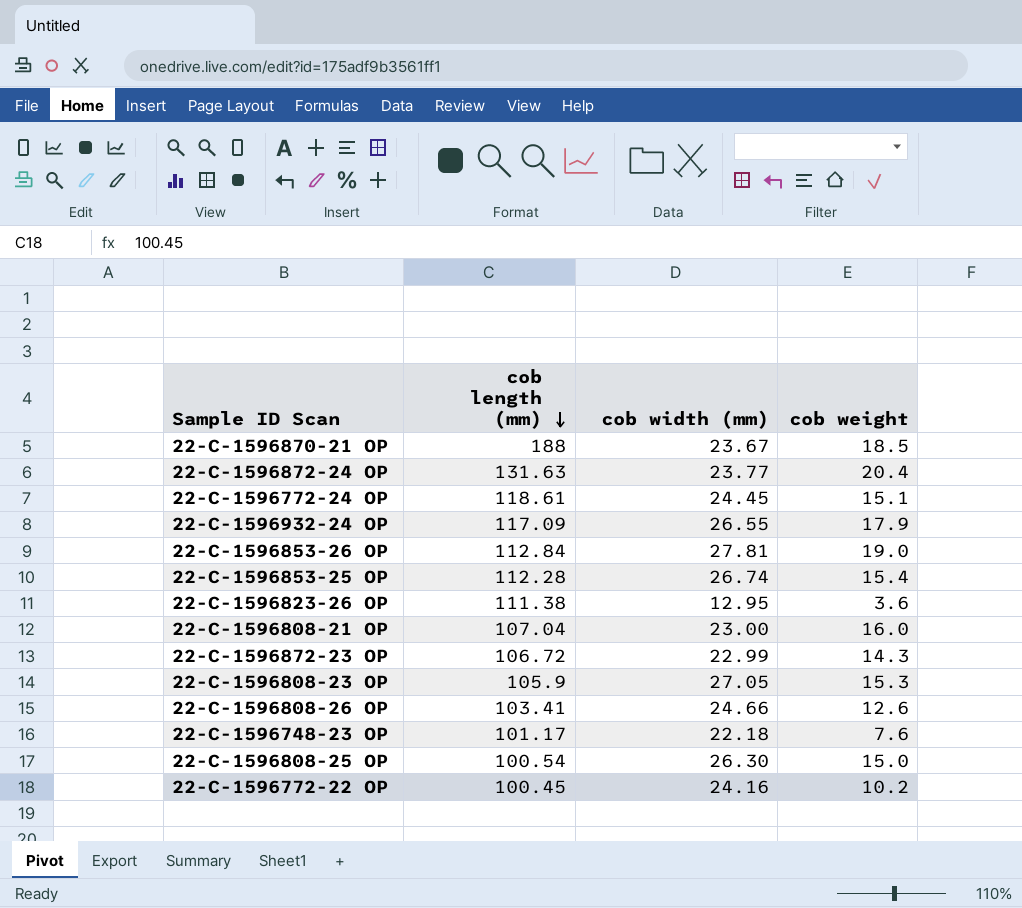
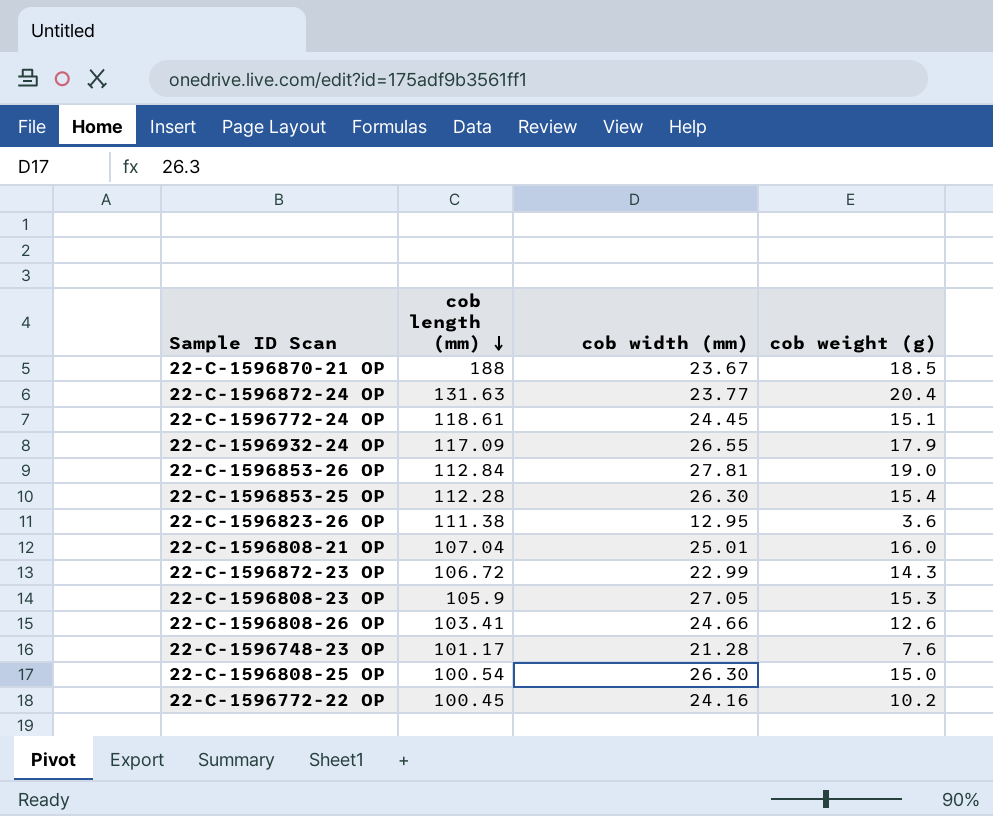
column name: cob weight -> cob weight (g)
22-C-1596853-25 OP | cob width (mm): 26.74 -> 26.30
22-C-1596808-21 OP | cob width (mm): 23.00 -> 25.01
22-C-1596748-23 OP | cob width (mm): 22.18 -> 21.28

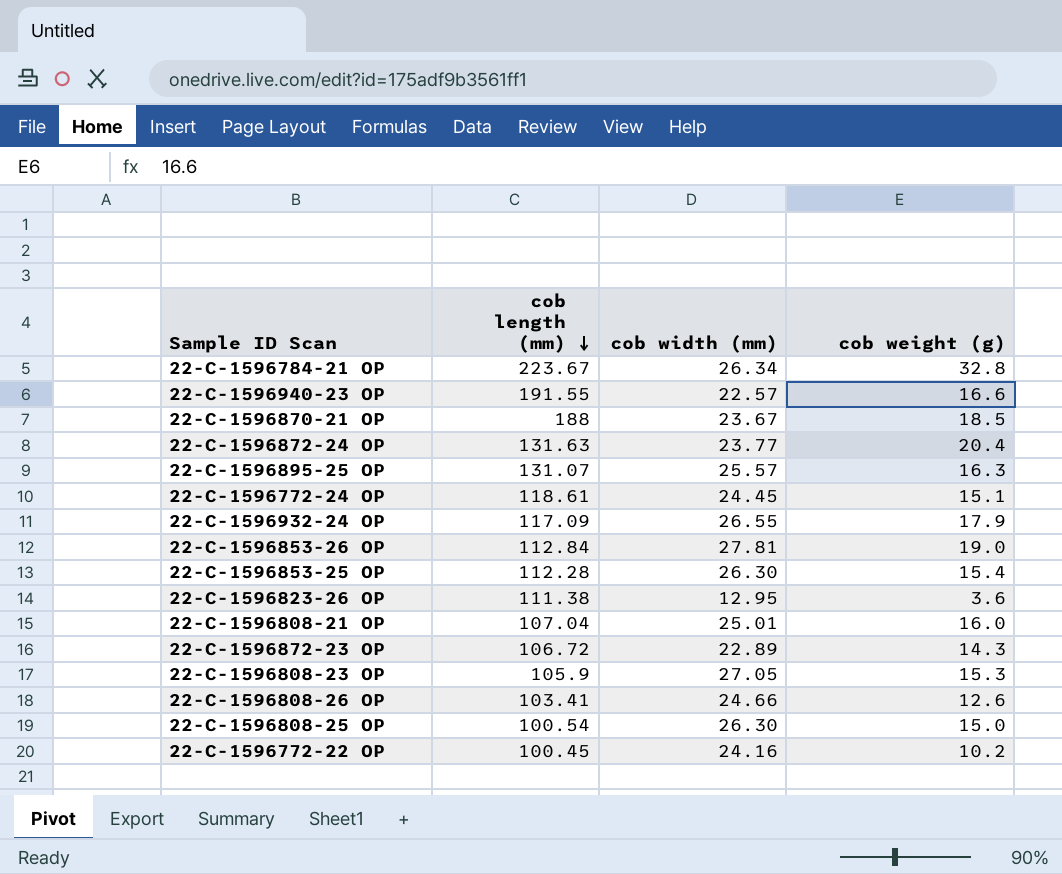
row 22-C-1596748-23 OP: 101.17 | 21.28 | 7.6 -> none
row 22-C-1596784-21 OP: none -> 223.67 | 26.34 | 32.8
row 22-C-1596940-23 OP: none -> 191.55 | 22.57 | 16.6
row 22-C-1596895-25 OP: none -> 131.07 | 25.57 | 16.3
22-C-1596872-23 OP | cob width (mm): 22.99 -> 22.89

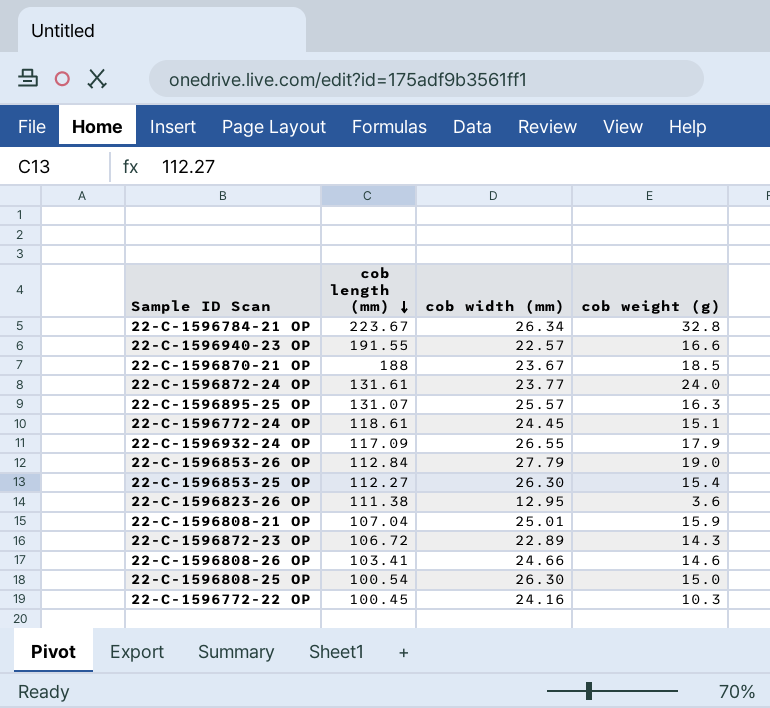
row 22-C-1596808-23 OP: 105.9 | 27.05 | 15.3 -> none
22-C-1596872-24 OP | cob length (mm): 131.63 -> 131.61
22-C-1596872-24 OP | cob weight (g): 20.4 -> 24.0
22-C-1596853-26 OP | cob width (mm): 27.81 -> 27.79
22-C-1596853-25 OP | cob length (mm): 112.28 -> 112.27
22-C-1596808-21 OP | cob weight (g): 16.0 -> 15.9
22-C-1596808-26 OP | cob weight (g): 12.6 -> 14.6
22-C-1596772-22 OP | cob weight (g): 10.2 -> 10.3

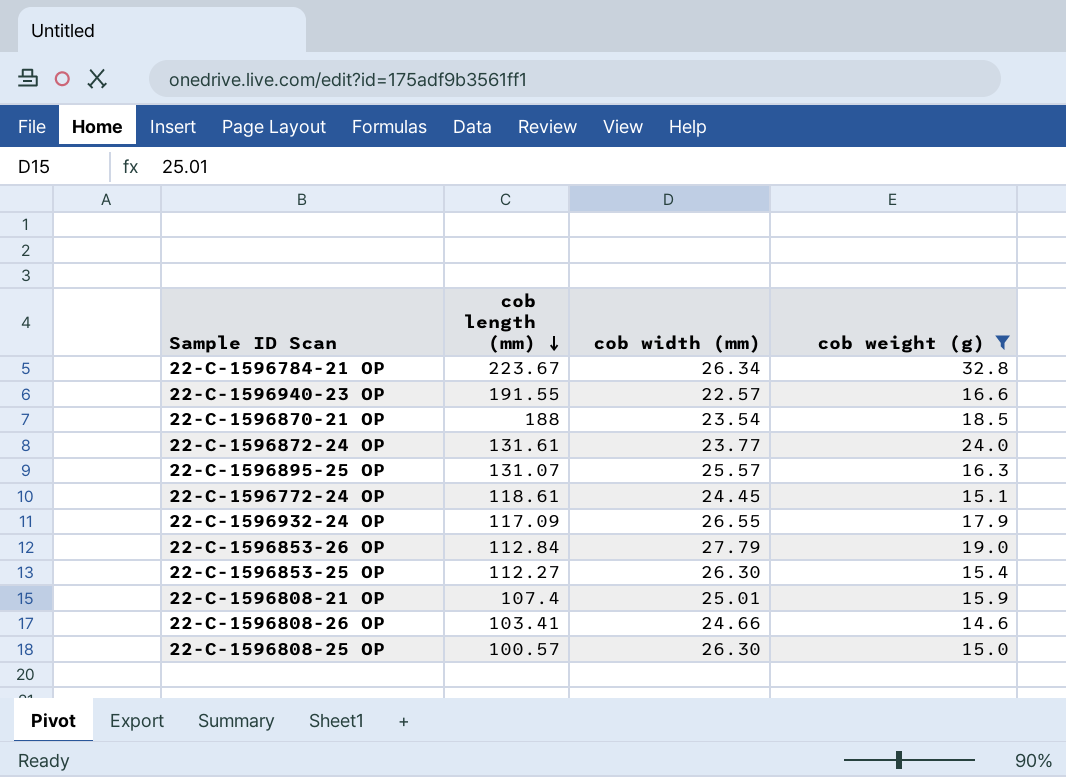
filter: none -> cob weight (g) >= 14.6
22-C-1596870-21 OP | cob width (mm): 23.67 -> 23.54
22-C-1596808-21 OP | cob length (mm): 107.04 -> 107.4
22-C-1596808-25 OP | cob length (mm): 100.54 -> 100.57

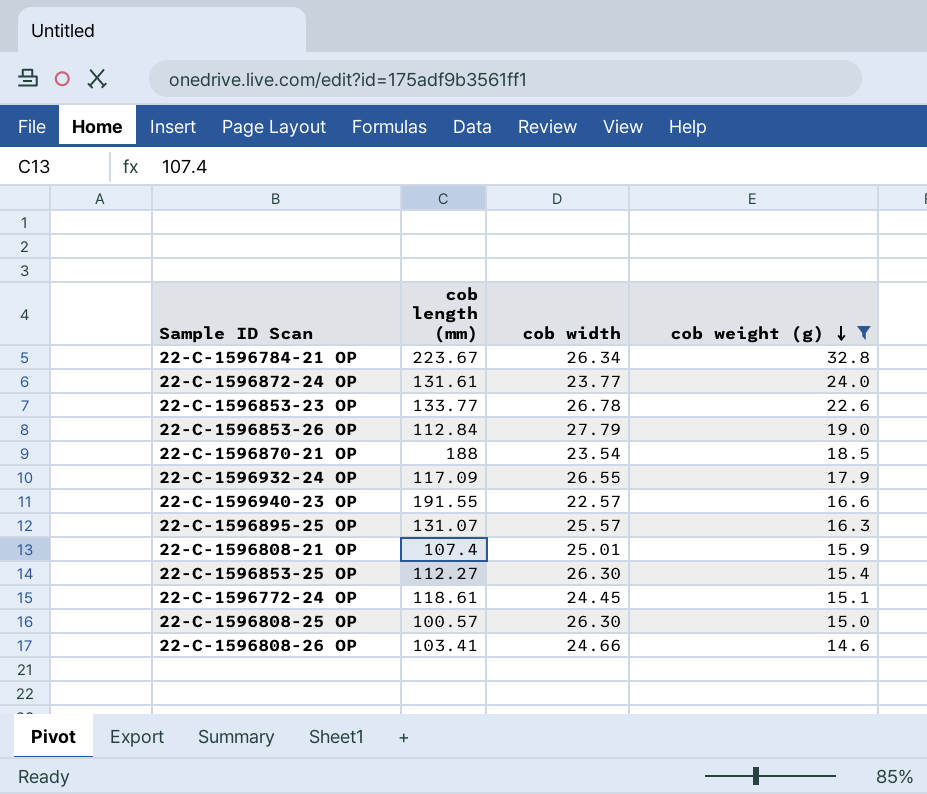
row order: cob length (mm) descending -> cob weight (g) descending
column name: cob width (mm) -> cob width
row 22-C-1596853-23 OP: none -> 133.77 | 26.78 | 22.6

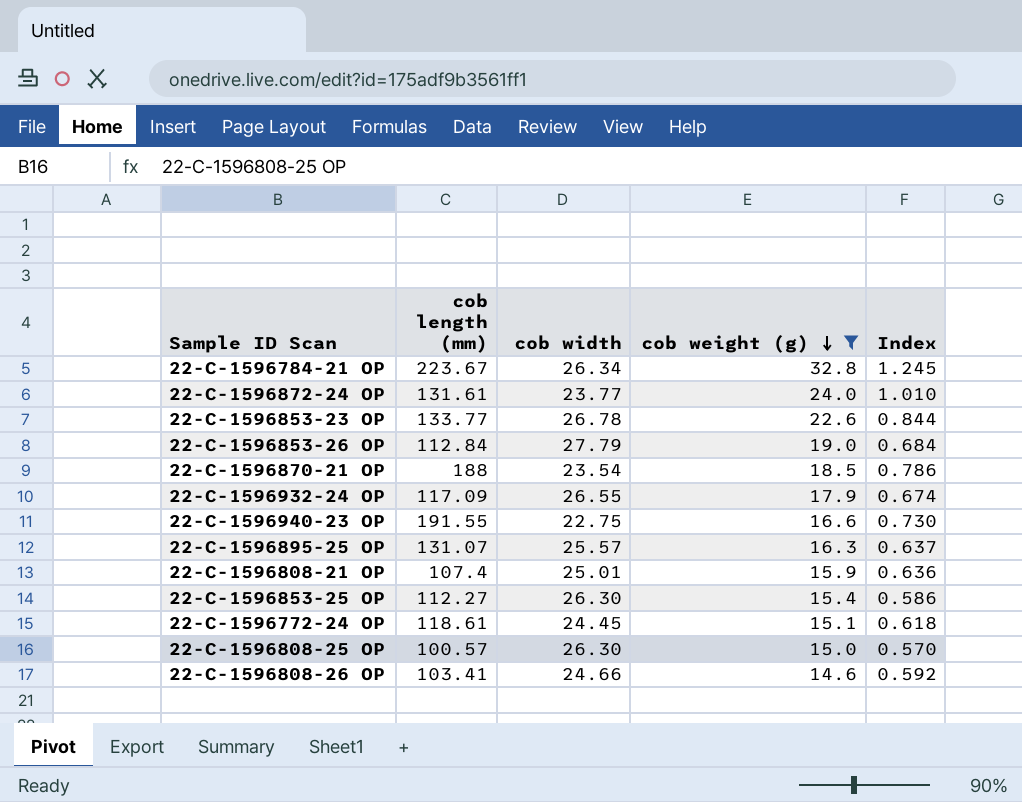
column Index | formula: none -> [cob weight (g)] / [cob width]
22-C-1596940-23 OP | cob width: 22.57 -> 22.75

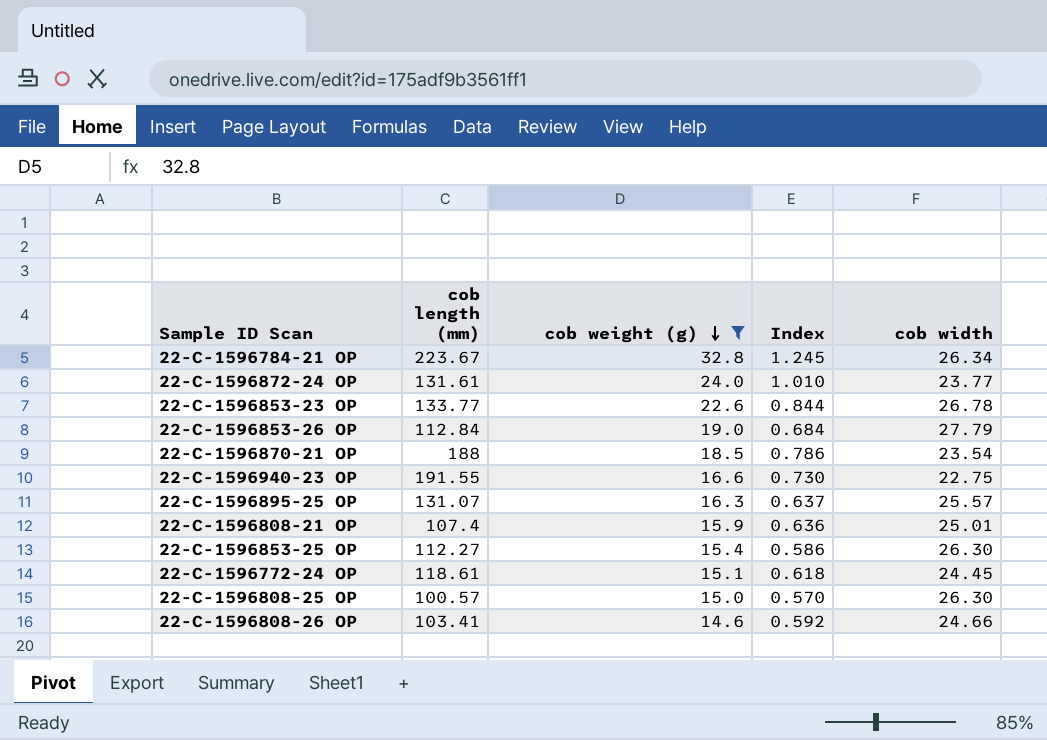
column cob width | position: 3 -> 5
row 22-C-1596932-24 OP: 117.09 | 26.55 | 17.9 | 0.674 -> none

